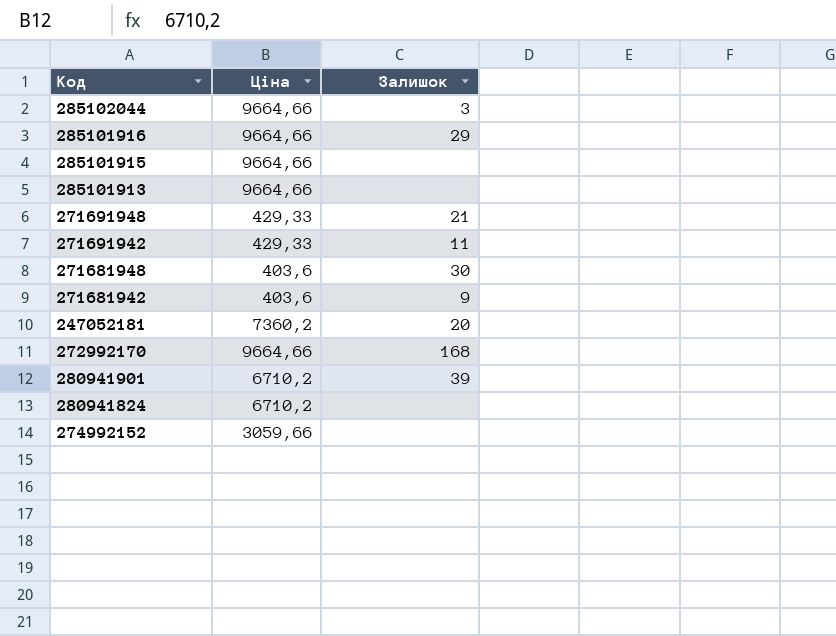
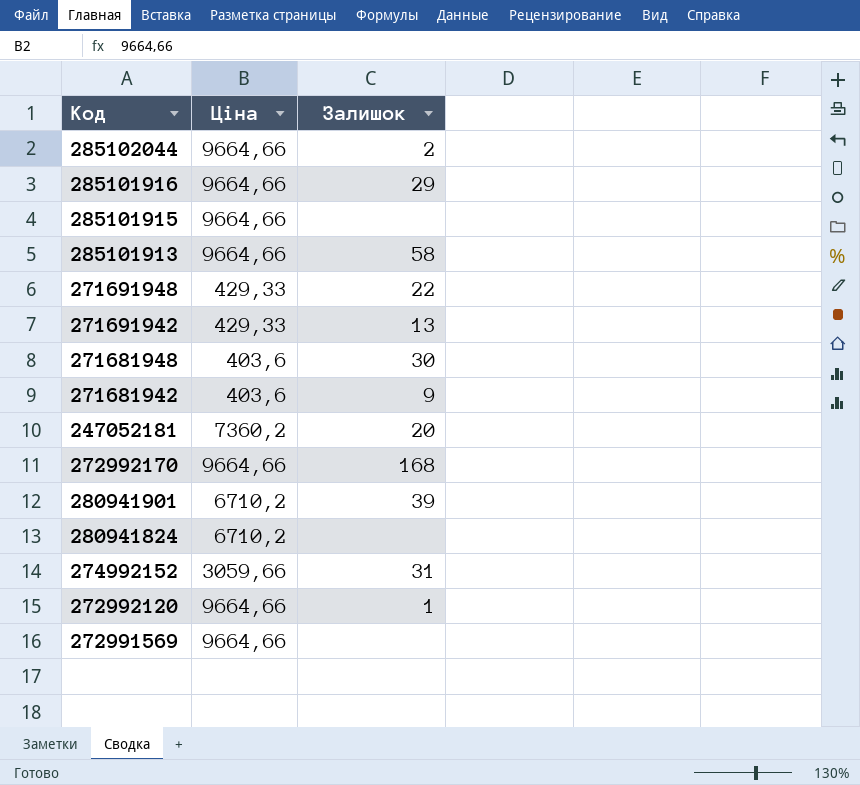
285102044 | Залишок: 3 -> 2
285101913 | Залишок: none -> 58
271691948 | Залишок: 21 -> 22
271691942 | Залишок: 11 -> 13
274992152 | Залишок: none -> 31
row 272992120: none -> 9664,66 | 1
row 272991569: none -> 9664,66 | none

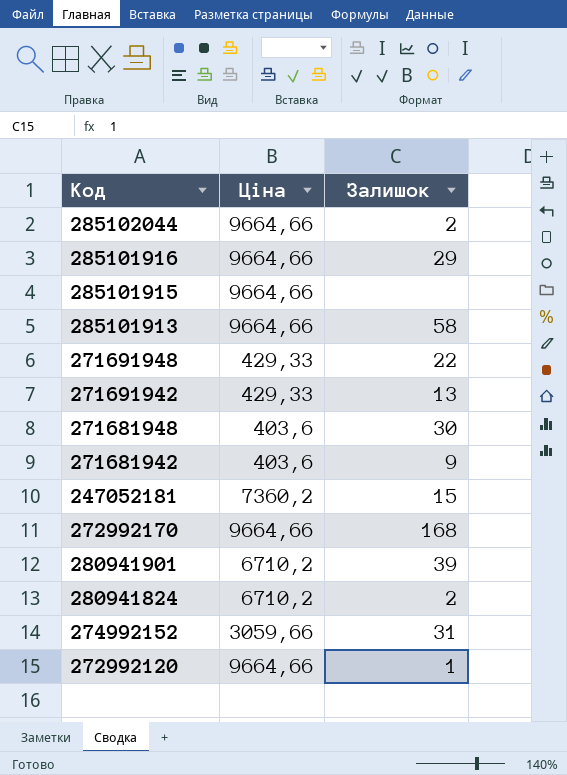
row 272991569: 9664,66 | none -> none
247052181 | Залишок: 20 -> 15
280941824 | Залишок: none -> 2

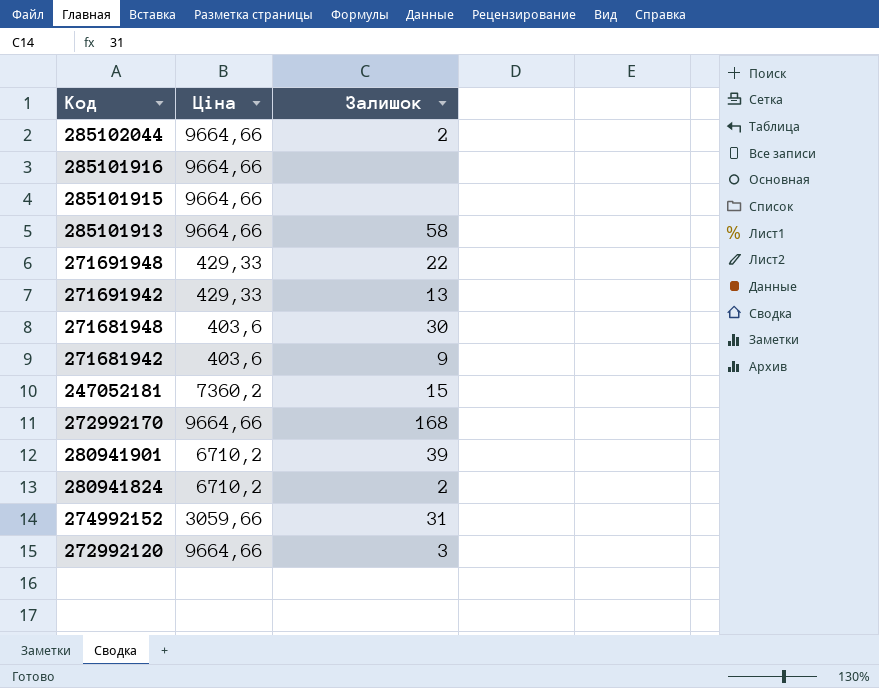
285101916 | Залишок: 29 -> none
272992120 | Залишок: 1 -> 3

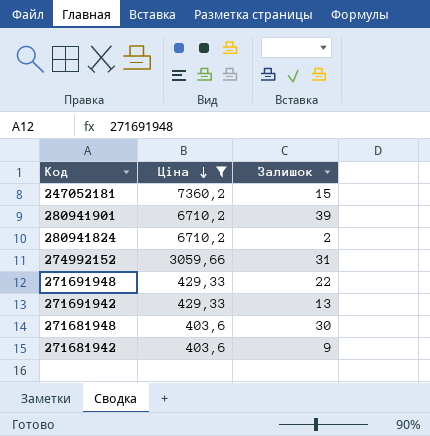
filter: none -> Ціна != 9664,66
row order: none -> Ціна descending

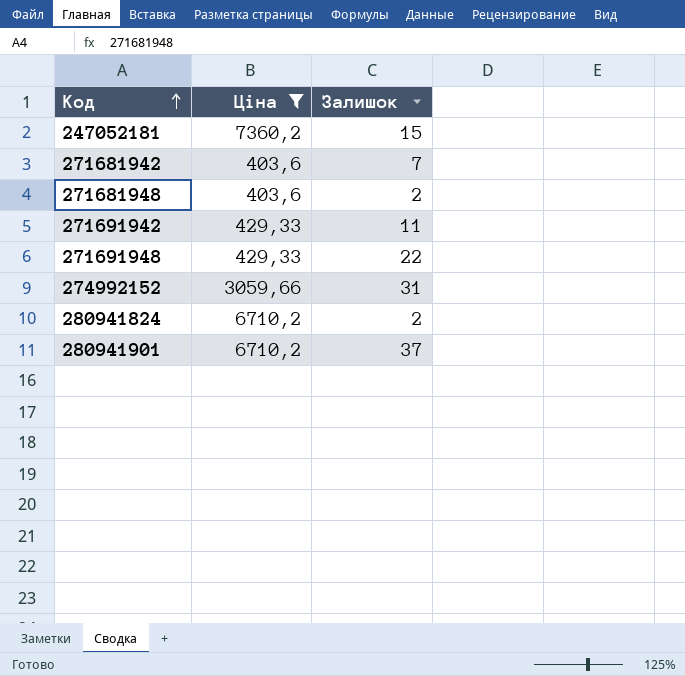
row order: Ціна descending -> Код ascending
271681942 | Залишок: 9 -> 7
271681948 | Залишок: 30 -> 2
271691942 | Залишок: 13 -> 11
280941901 | Залишок: 39 -> 37

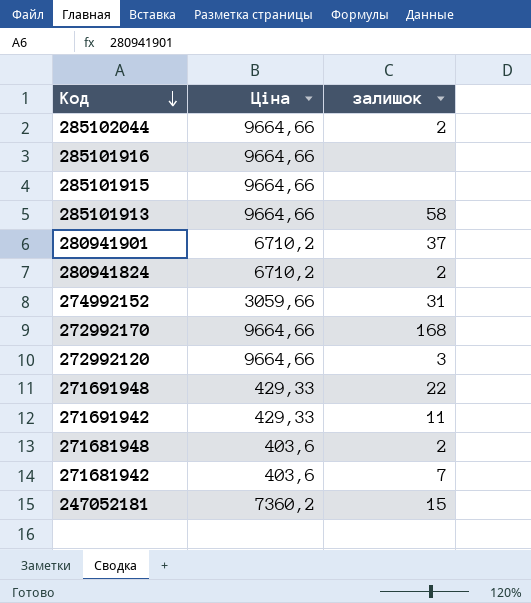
filter: Ціна != 9664,66 -> none
row order: Код ascending -> Код descending
column name: Залишок -> залишок

